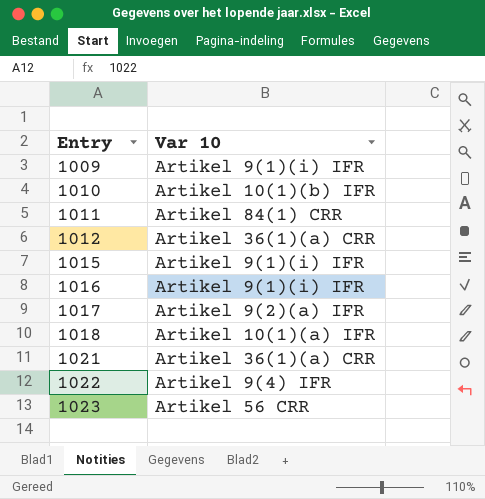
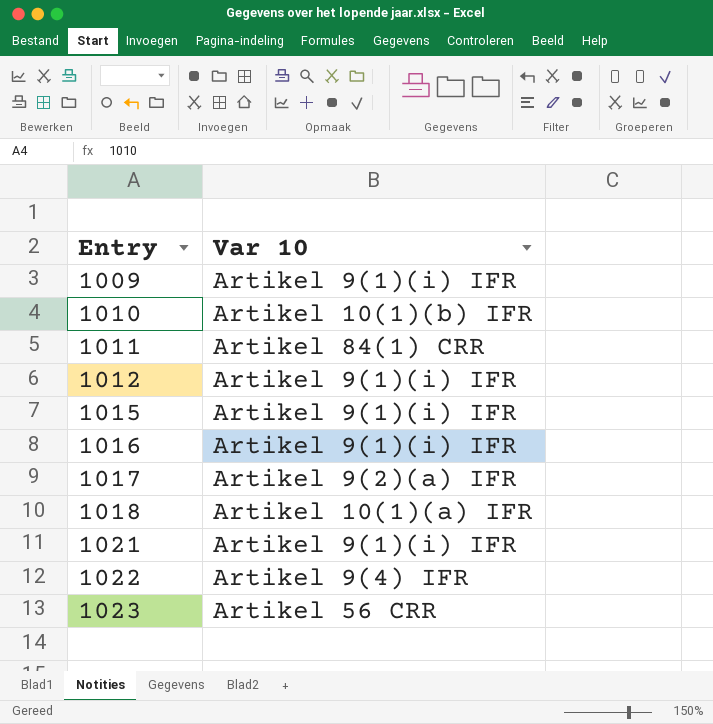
1012 | Var 10: Artikel 36(1)(a) CRR -> Artikel 9(1)(i) IFR
1021 | Var 10: Artikel 36(1)(a) CRR -> Artikel 9(1)(i) IFR

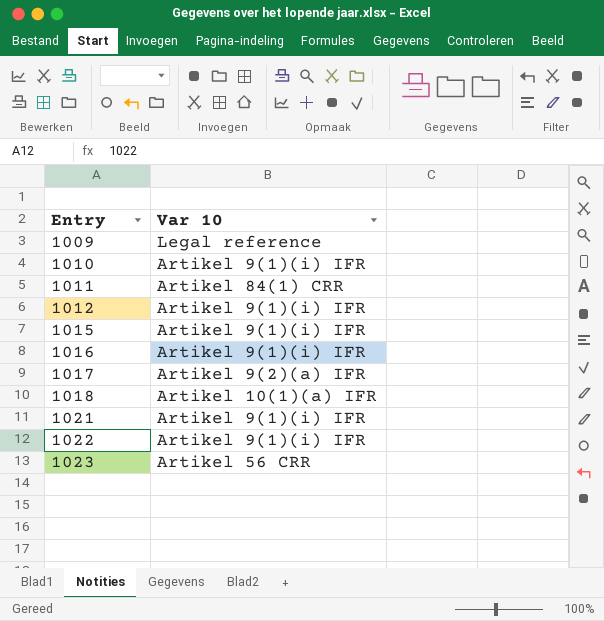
1009 | Var 10: Artikel 9(1)(i) IFR -> Legal reference
1010 | Var 10: Artikel 10(1)(b) IFR -> Artikel 9(1)(i) IFR
1022 | Var 10: Artikel 9(4) IFR -> Artikel 9(1)(i) IFR

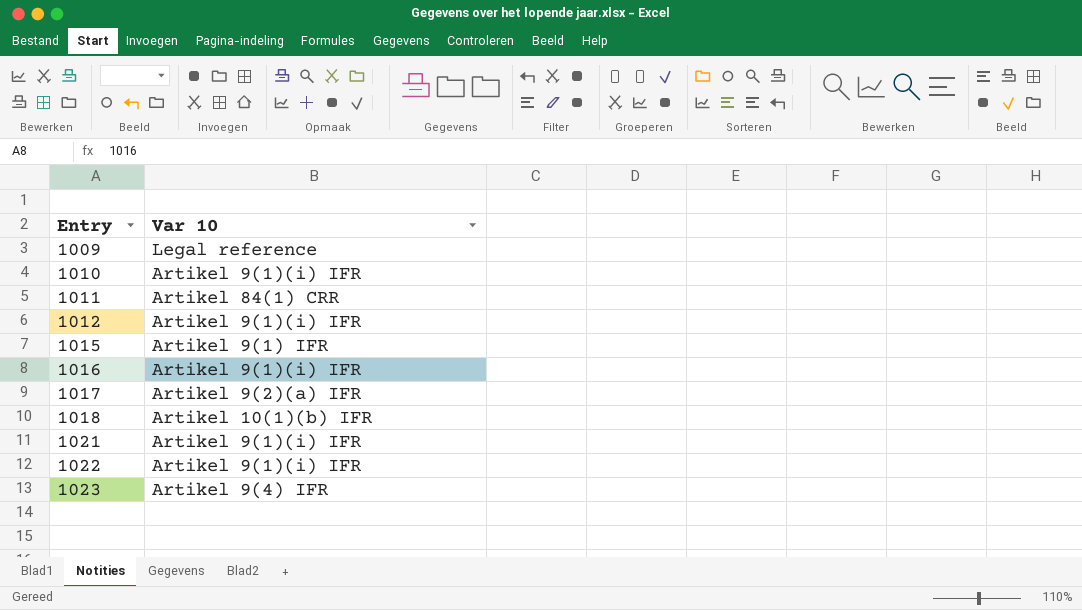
1015 | Var 10: Artikel 9(1)(i) IFR -> Artikel 9(1) IFR
1018 | Var 10: Artikel 10(1)(a) IFR -> Artikel 10(1)(b) IFR
1023 | Var 10: Artikel 56 CRR -> Artikel 9(4) IFR

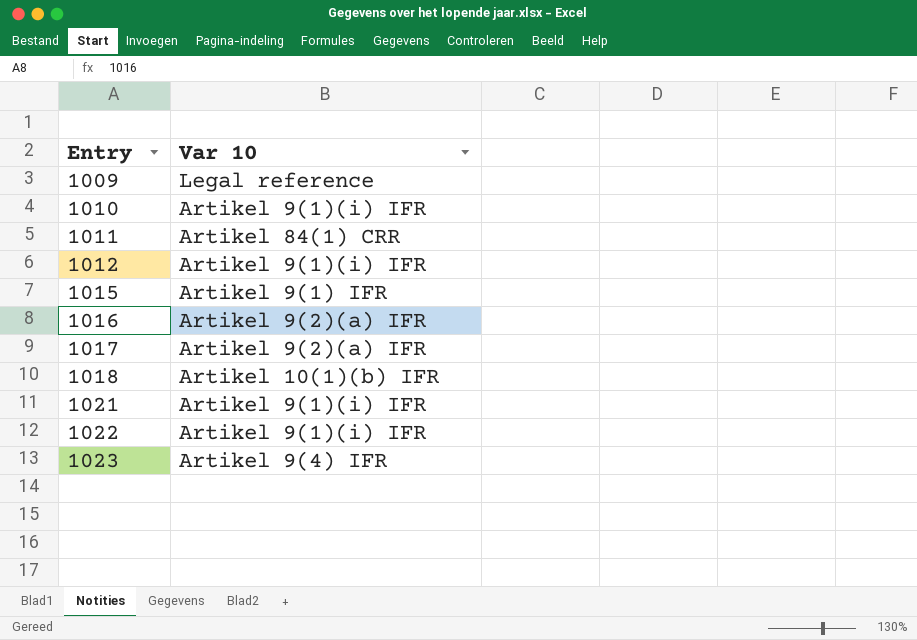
1016 | Var 10: Artikel 9(1)(i) IFR -> Artikel 9(2)(a) IFR

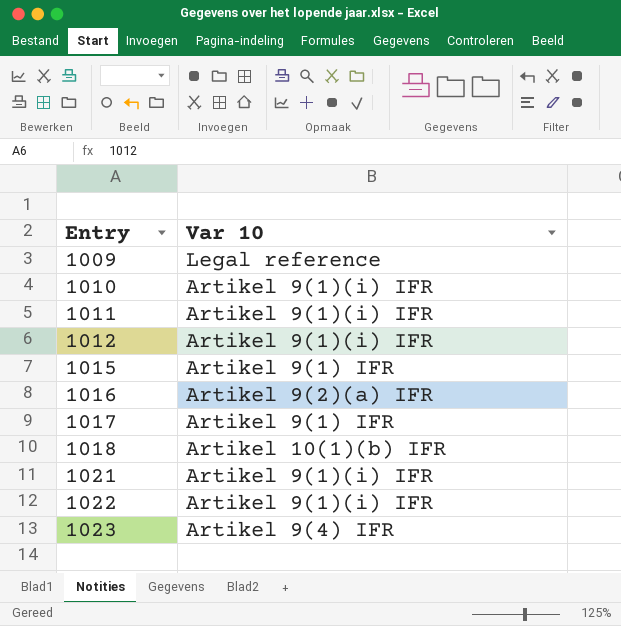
1011 | Var 10: Artikel 84(1) CRR -> Artikel 9(1)(i) IFR
1017 | Var 10: Artikel 9(2)(a) IFR -> Artikel 9(1) IFR

